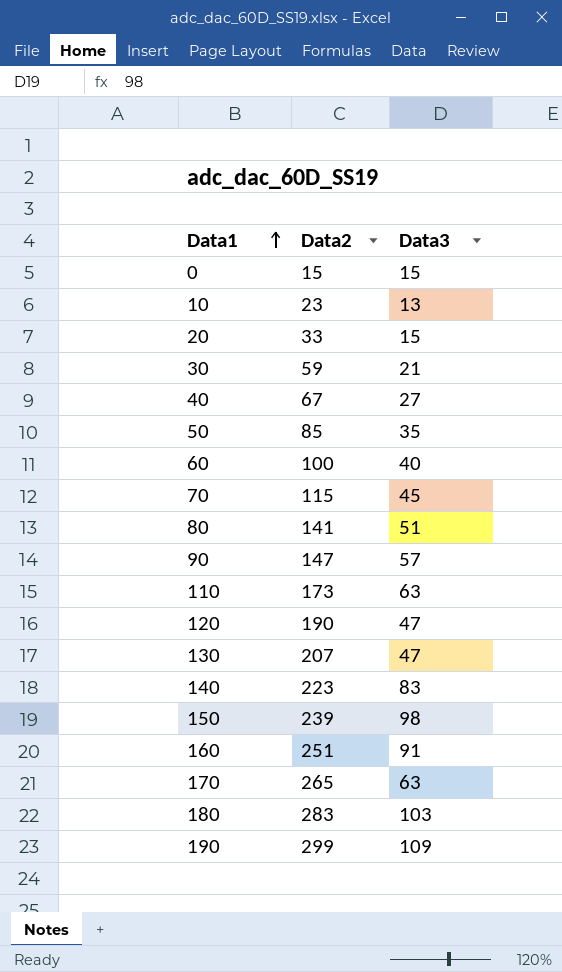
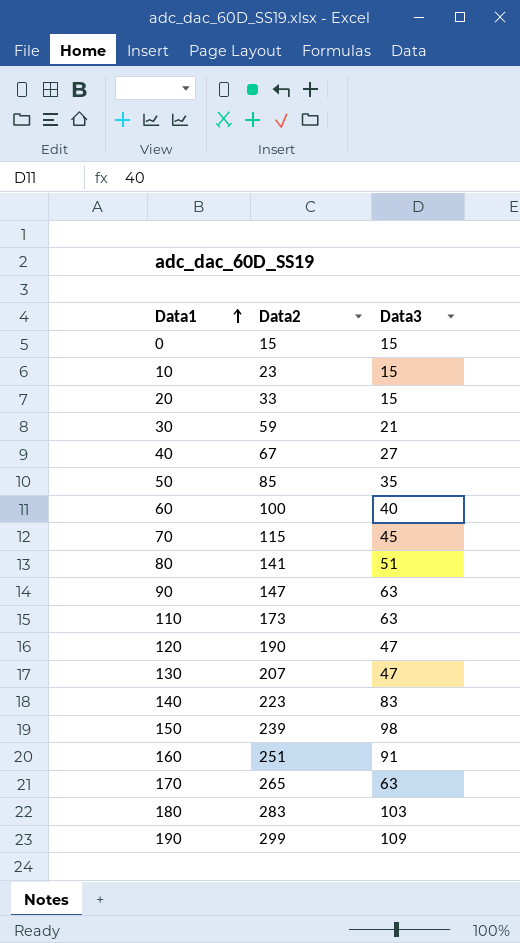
10 | Data3: 13 -> 15
90 | Data3: 57 -> 63

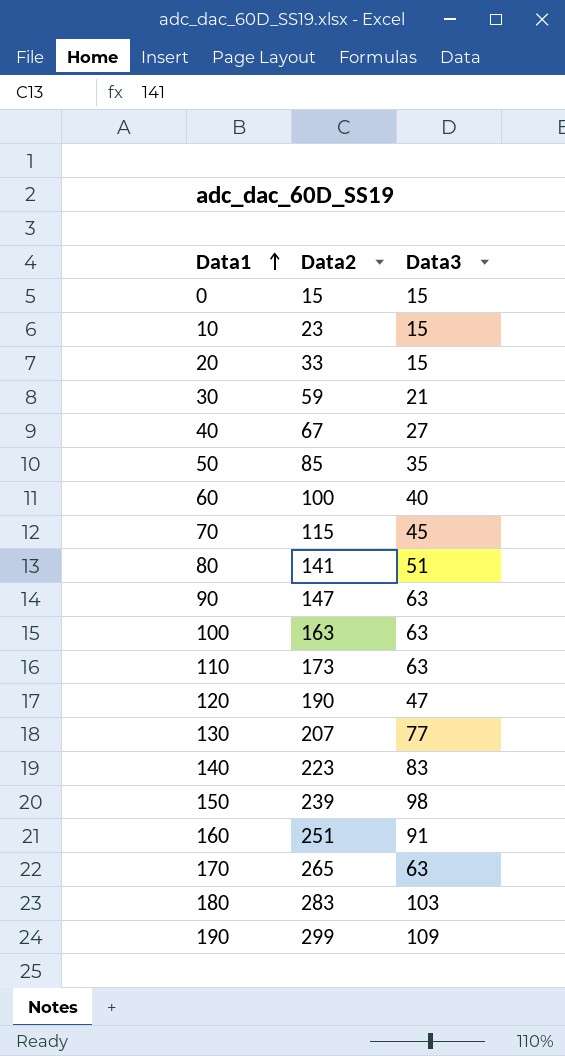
row 100: none -> 163 | 63
130 | Data3: 47 -> 77

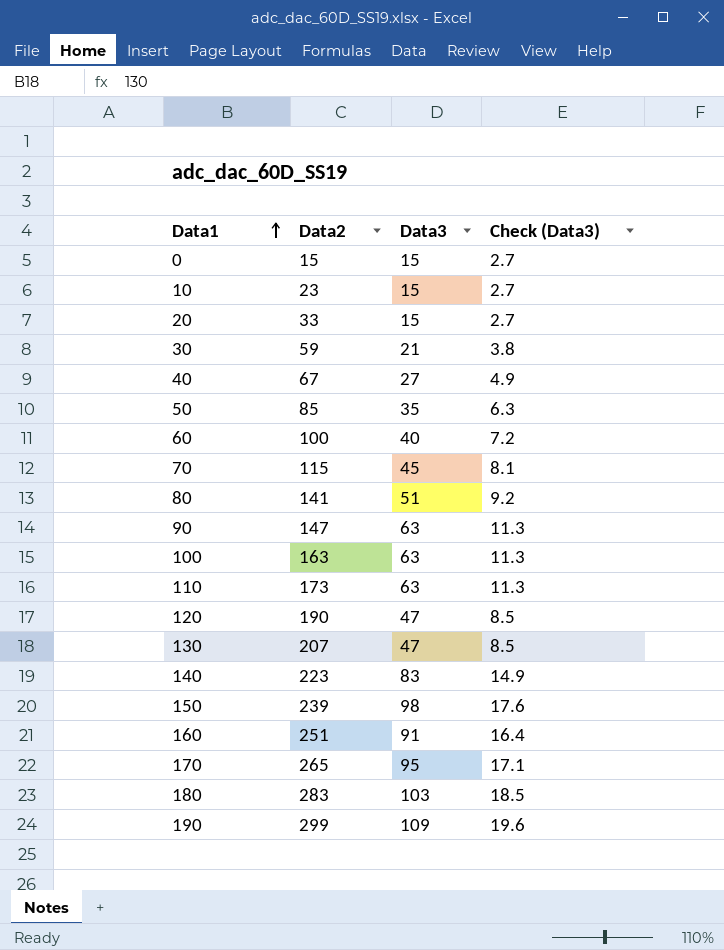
column Check (Data3) | formula: none -> [Data3] * 0.18
130 | Data3: 77 -> 47
170 | Data3: 63 -> 95

